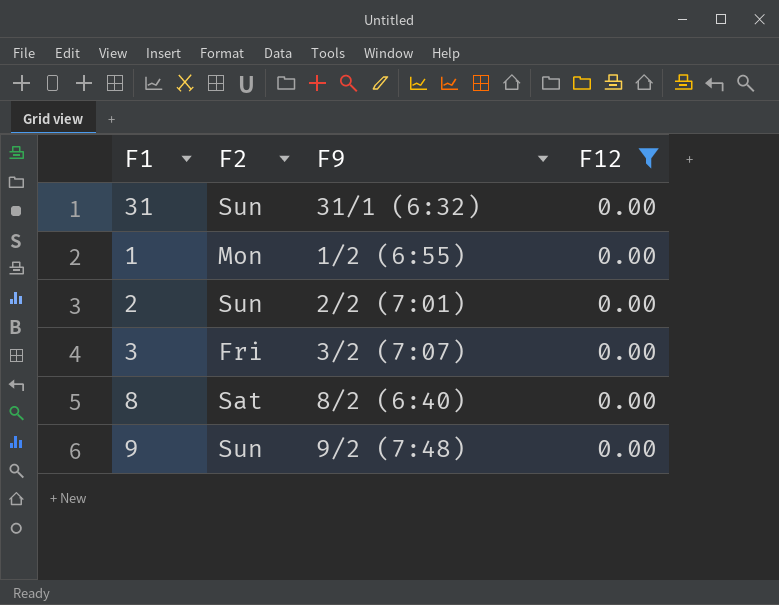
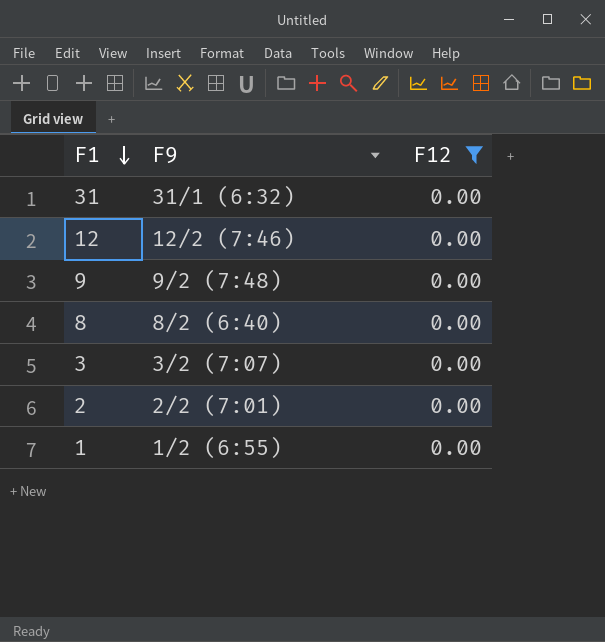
row order: none -> F1 descending
column F2 | position: 2 -> none
row 12: none -> 12/2 (7:46) | 0.00

